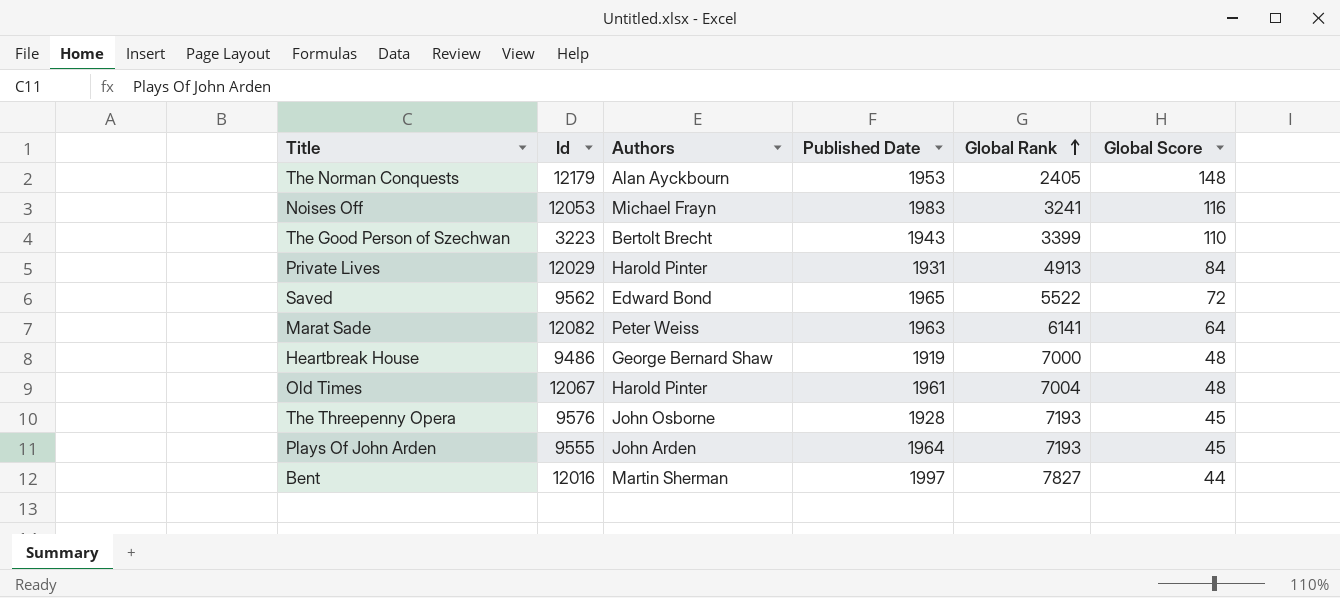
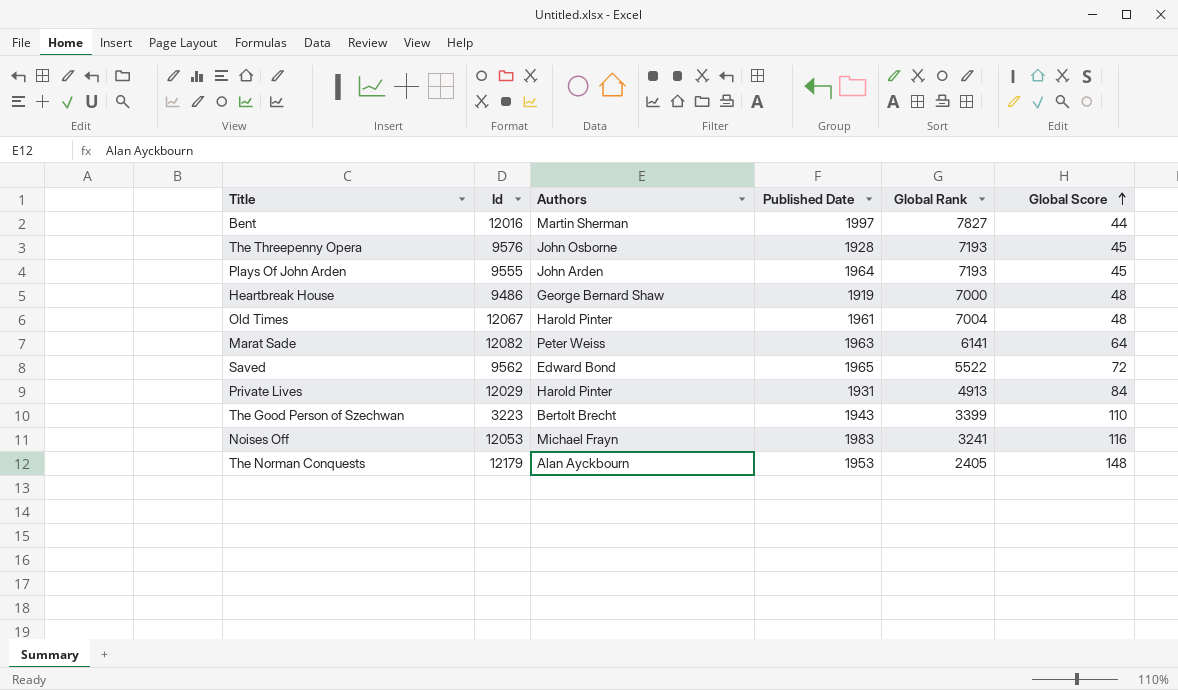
row order: Global Rank ascending -> Global Score ascending

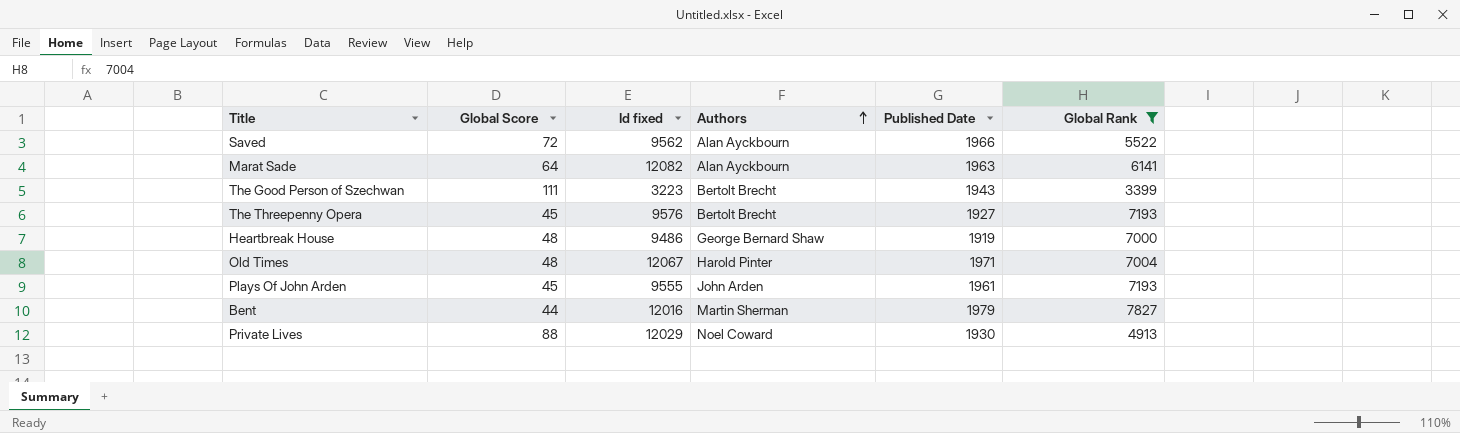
filter: none -> Global Rank >= 3399
row order: Global Score ascending -> Authors ascending
column Global Score | position: 6 -> 2
column name: Id -> Id fixed
Saved | Authors: Edward Bond -> Alan Ayckbourn
Saved | Published Date: 1965 -> 1966
Marat Sade | Authors: Peter Weiss -> Alan Ayckbourn
The Good Person of Szechwan | Global Score: 110 -> 111
The Threepenny Opera | Authors: John Osborne -> Bertolt Brecht
The Threepenny Opera | Published Date: 1928 -> 1927
Old Times | Published Date: 1961 -> 1971
Plays Of John Arden | Published Date: 1964 -> 1961
Bent | Published Date: 1997 -> 1979
Private Lives | Global Score: 84 -> 88
Private Lives | Authors: Harold Pinter -> Noel Coward
Private Lives | Published Date: 1931 -> 1930

